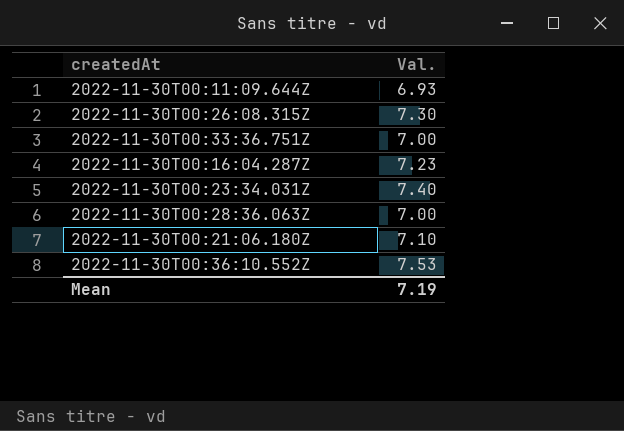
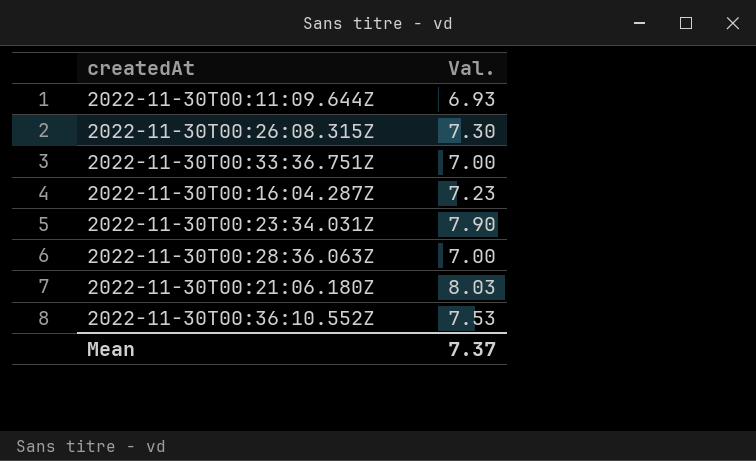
2022-11-30T00:23:34.031Z | Val.: 7.40 -> 7.90
2022-11-30T00:21:06.180Z | Val.: 7.10 -> 8.03
Mean | Val.: 7.19 -> 7.37

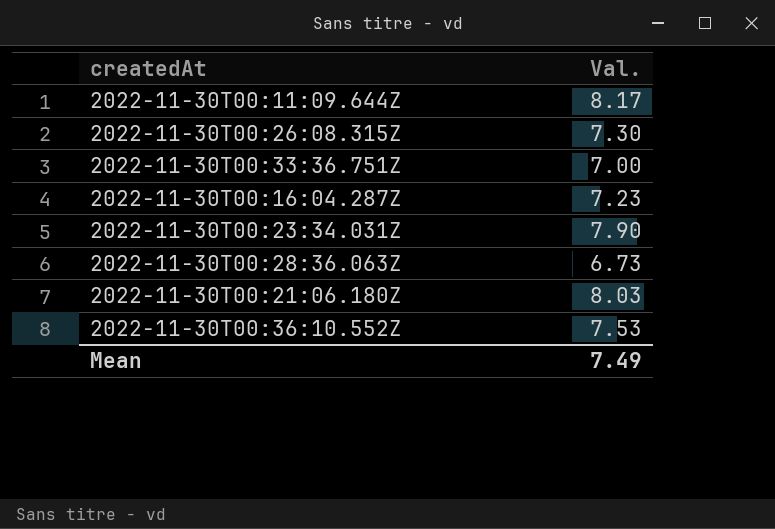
2022-11-30T00:11:09.644Z | Val.: 6.93 -> 8.17
2022-11-30T00:28:36.063Z | Val.: 7.00 -> 6.73
Mean | Val.: 7.37 -> 7.49

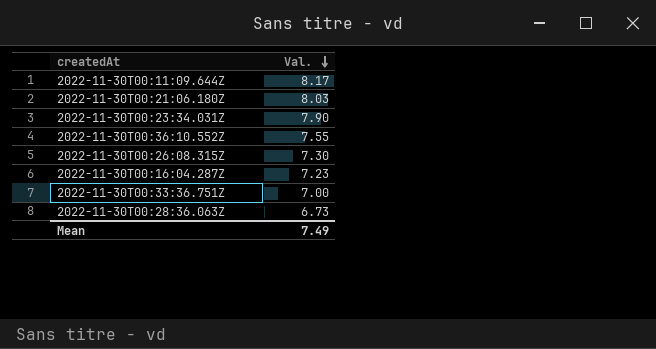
row order: none -> Val. descending
2022-11-30T00:36:10.552Z | Val.: 7.53 -> 7.55

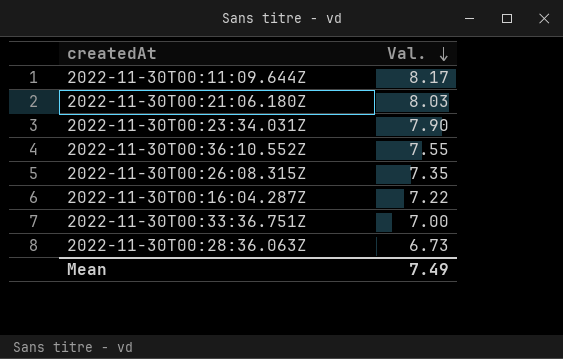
2022-11-30T00:26:08.315Z | Val.: 7.30 -> 7.35
2022-11-30T00:16:04.287Z | Val.: 7.23 -> 7.22

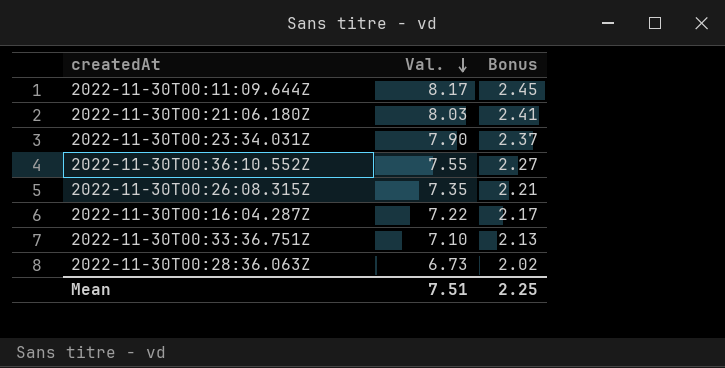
column Bonus | formula: none -> [Val.] * 0.3
2022-11-30T00:33:36.751Z | Val.: 7.00 -> 7.10
Mean | Val.: 7.49 -> 7.51

